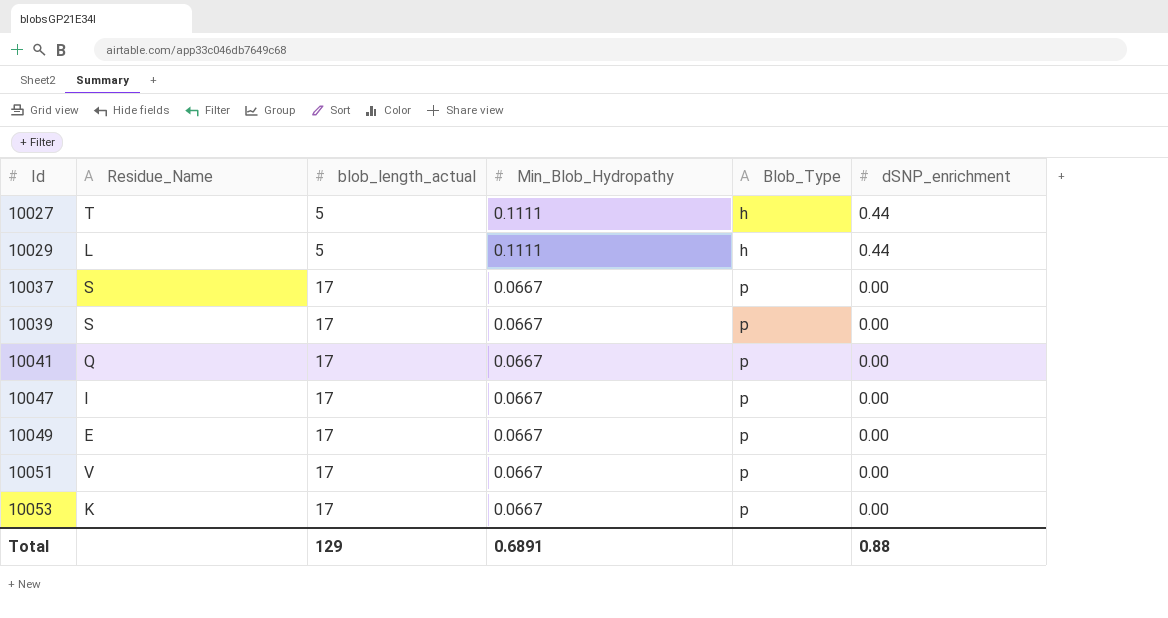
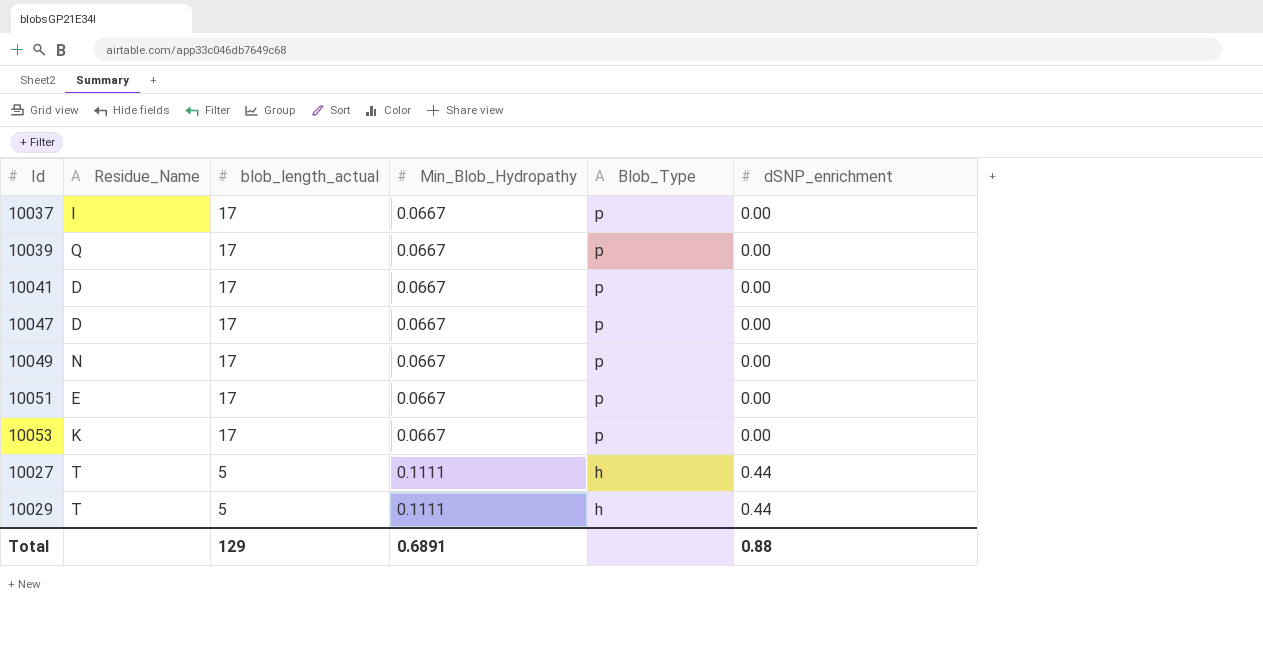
row order: Id ascending -> blob_length_actual descending
10037 | Residue_Name: S -> I
10039 | Residue_Name: S -> Q
10041 | Residue_Name: Q -> D
10047 | Residue_Name: I -> D
10049 | Residue_Name: E -> N
10051 | Residue_Name: V -> E
10029 | Residue_Name: L -> T

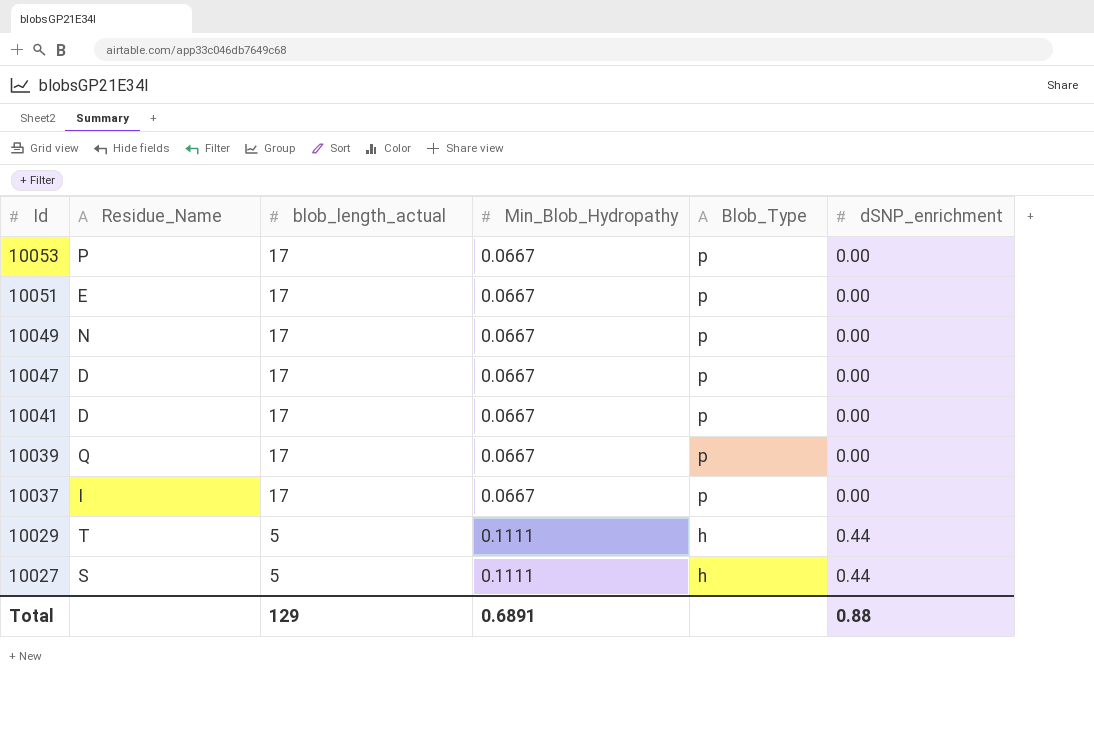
row order: blob_length_actual descending -> Id descending
10053 | Residue_Name: K -> P
10027 | Residue_Name: T -> S

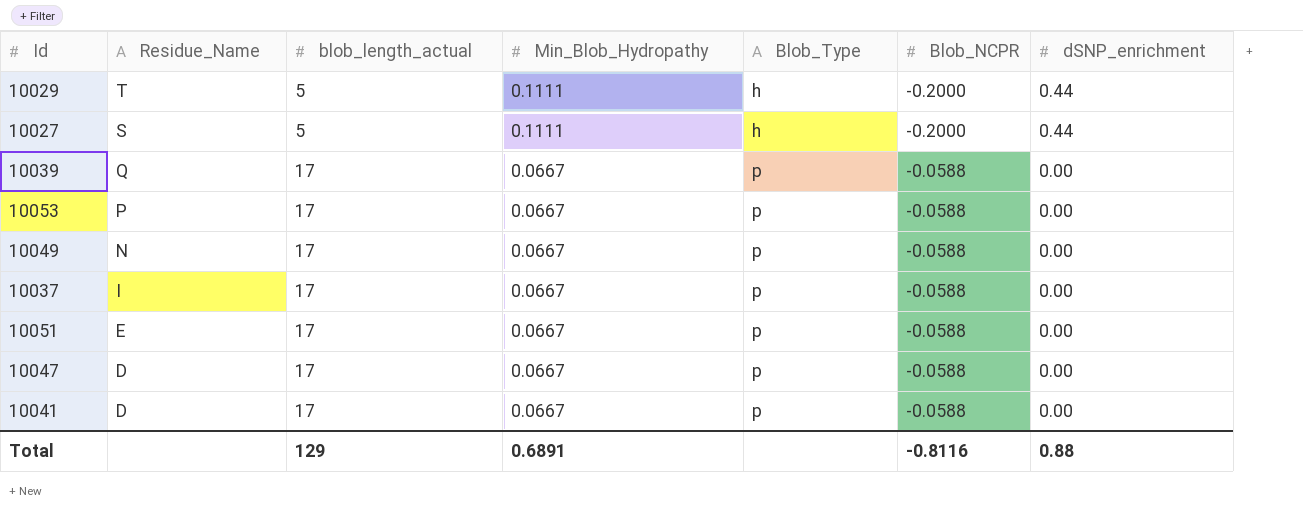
row order: Id descending -> Residue_Name descending
column Blob_NCPR | position: none -> 6

